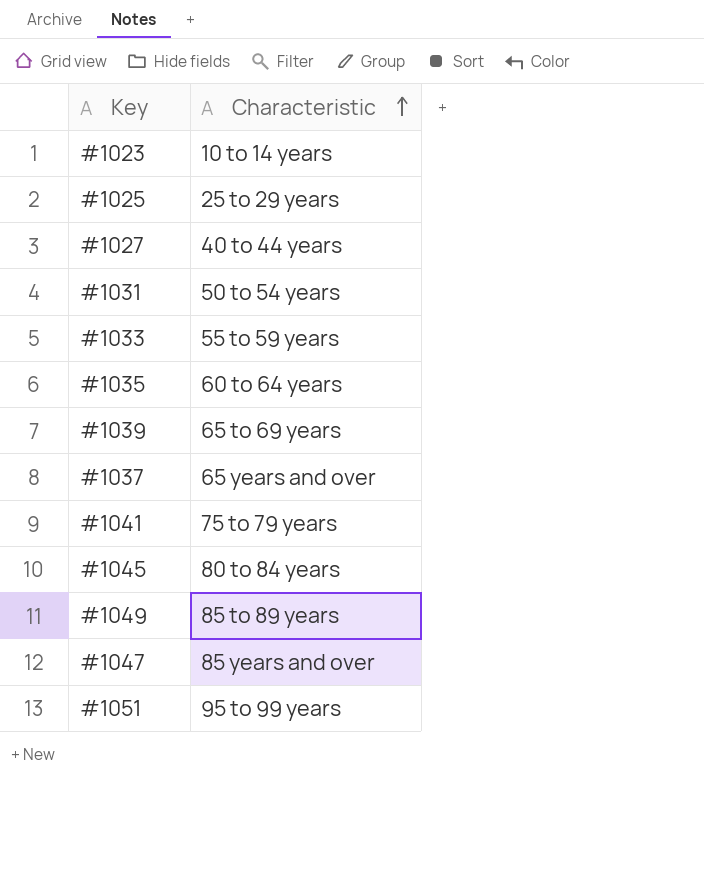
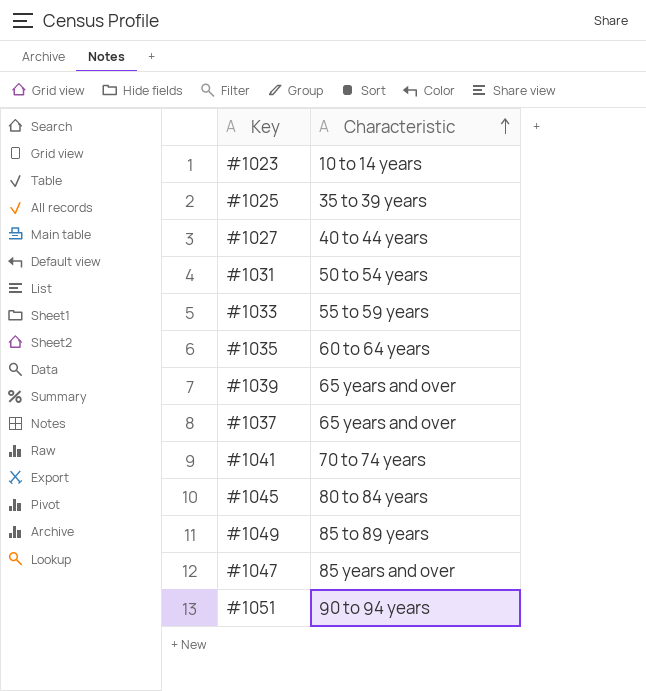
#1025 | Characteristic: 25 to 29 years -> 35 to 39 years
#1039 | Characteristic: 65 to 69 years -> 65 years and over
#1041 | Characteristic: 75 to 79 years -> 70 to 74 years
#1051 | Characteristic: 95 to 99 years -> 90 to 94 years

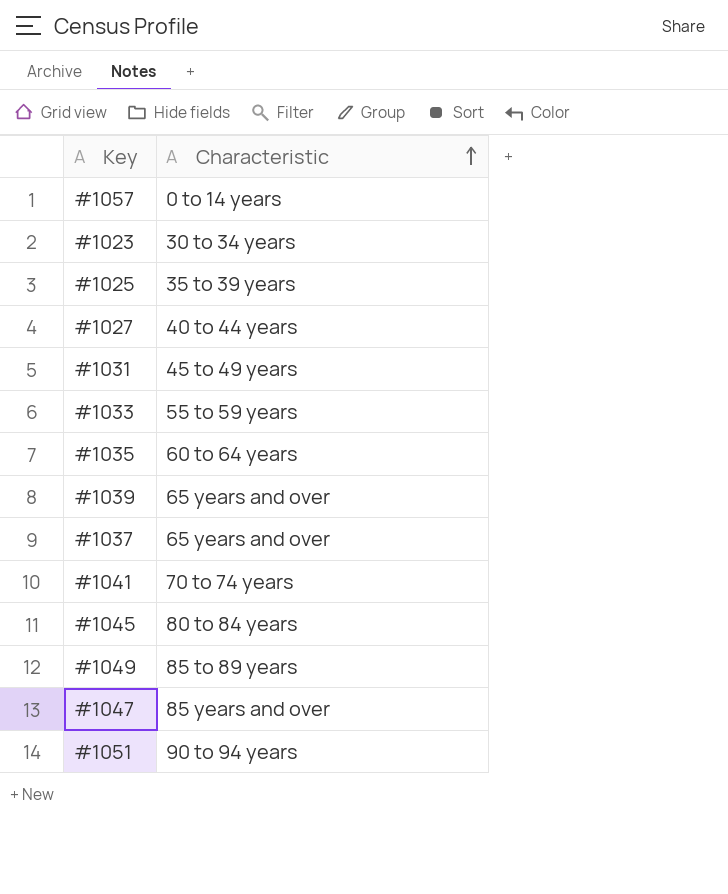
row #1057: none -> 0 to 14 years
#1023 | Characteristic: 10 to 14 years -> 30 to 34 years
#1031 | Characteristic: 50 to 54 years -> 45 to 49 years

